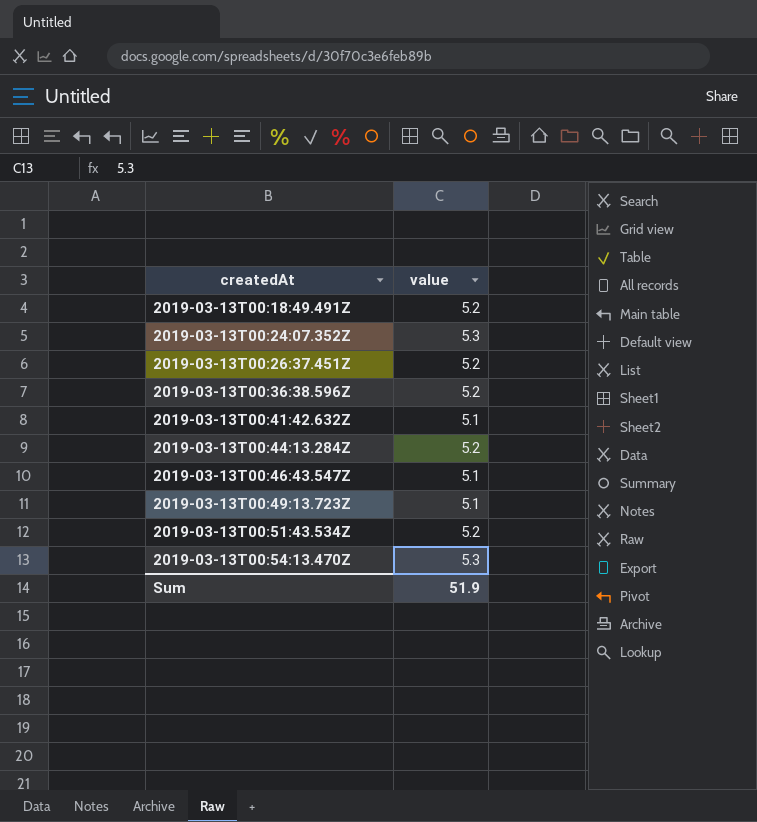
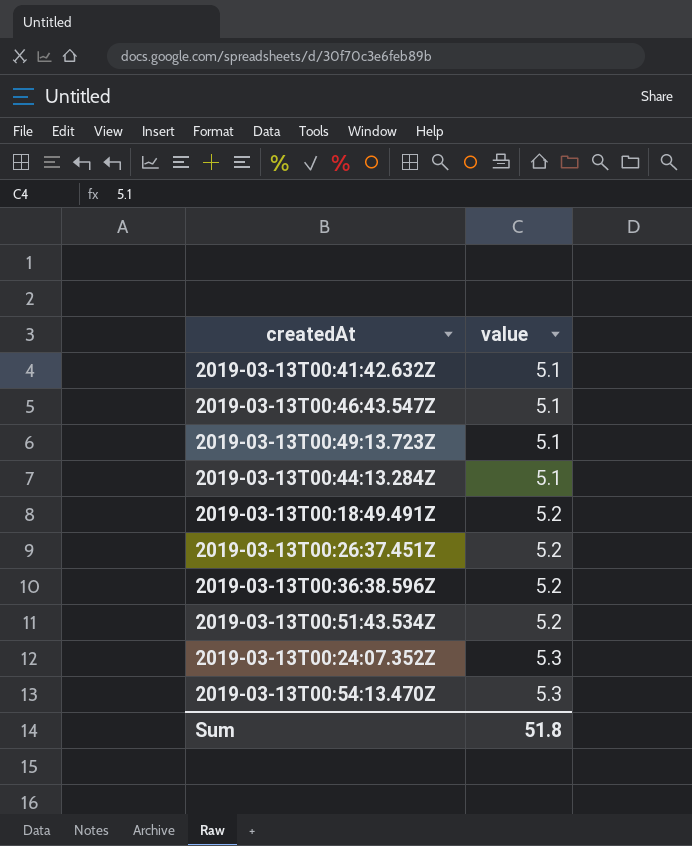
row order: createdAt ascending -> value ascending
2019-03-13T00:44:13.284Z | value: 5.2 -> 5.1
Sum | value: 51.9 -> 51.8

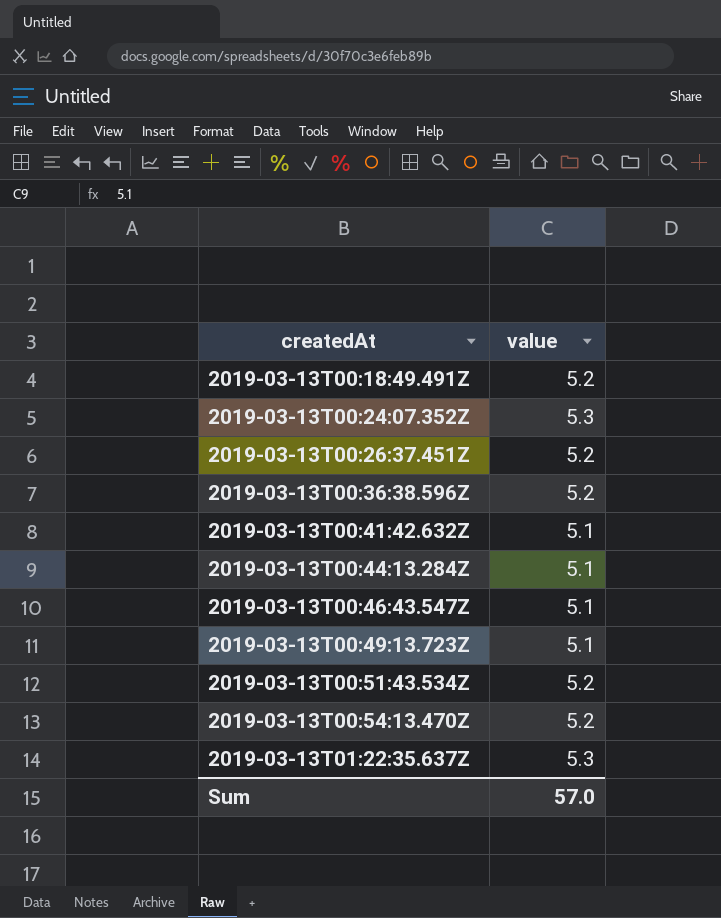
row order: value ascending -> createdAt ascending
2019-03-13T00:54:13.470Z | value: 5.3 -> 5.2
row 2019-03-13T01:22:35.637Z: none -> 5.3
Sum | value: 51.8 -> 57.0

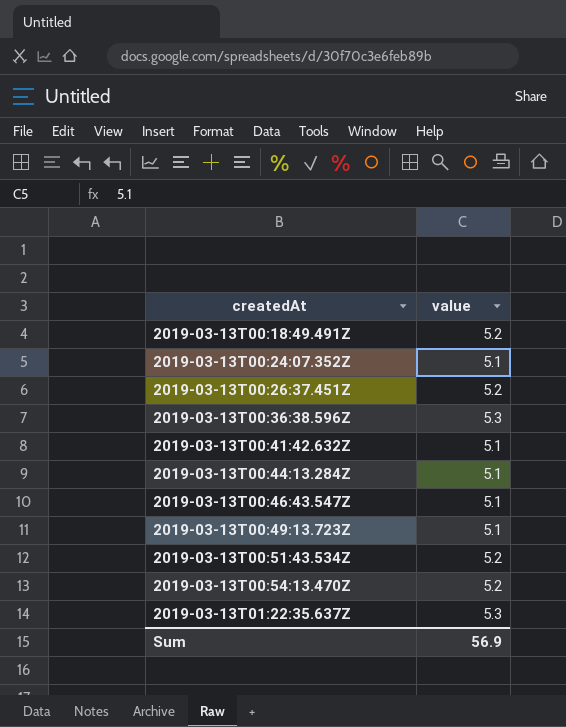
2019-03-13T00:24:07.352Z | value: 5.3 -> 5.1
2019-03-13T00:36:38.596Z | value: 5.2 -> 5.3
Sum | value: 57.0 -> 56.9

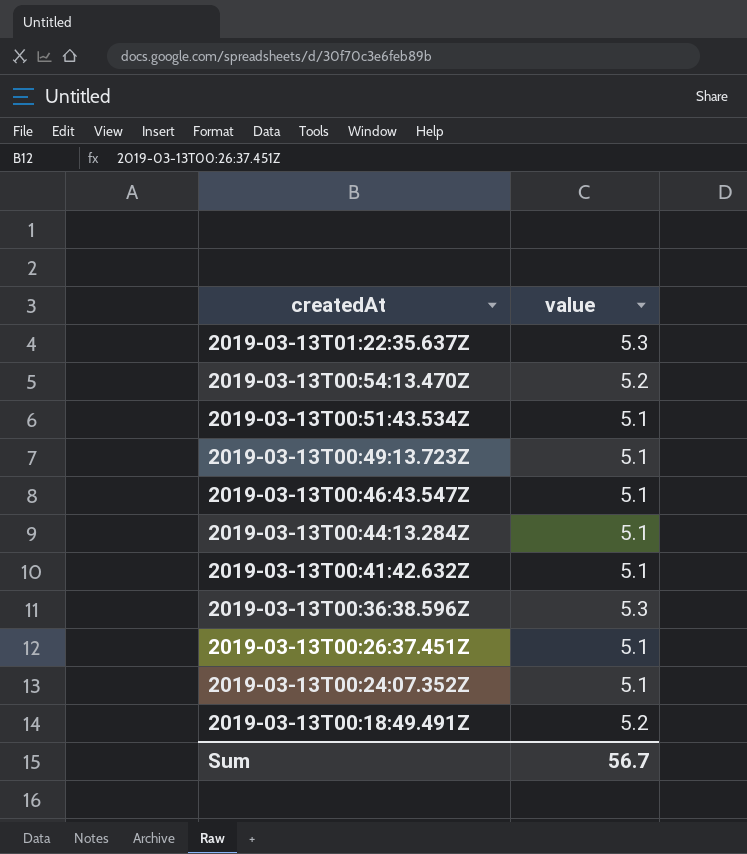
row order: createdAt ascending -> createdAt descending
2019-03-13T00:51:43.534Z | value: 5.2 -> 5.1
2019-03-13T00:26:37.451Z | value: 5.2 -> 5.1
Sum | value: 56.9 -> 56.7

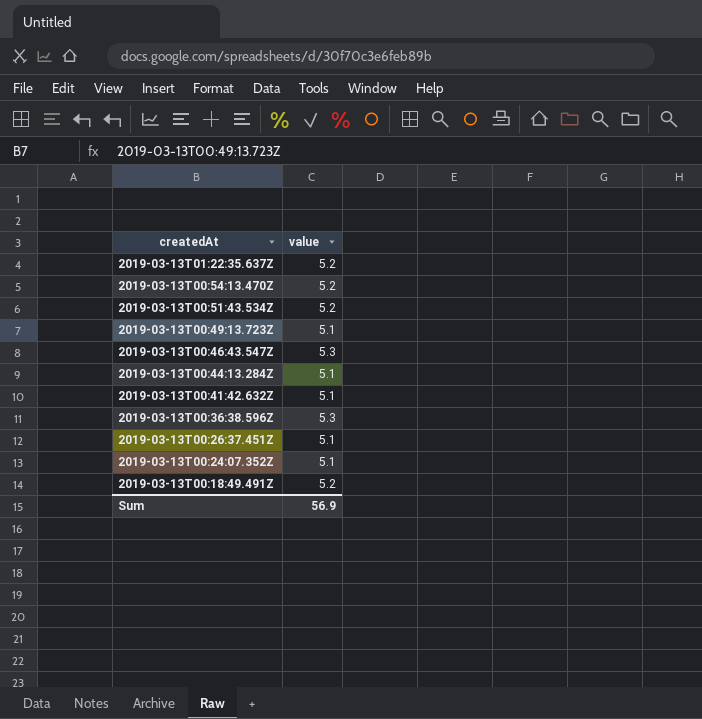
2019-03-13T01:22:35.637Z | value: 5.3 -> 5.2
2019-03-13T00:51:43.534Z | value: 5.1 -> 5.2
2019-03-13T00:46:43.547Z | value: 5.1 -> 5.3
Sum | value: 56.7 -> 56.9

